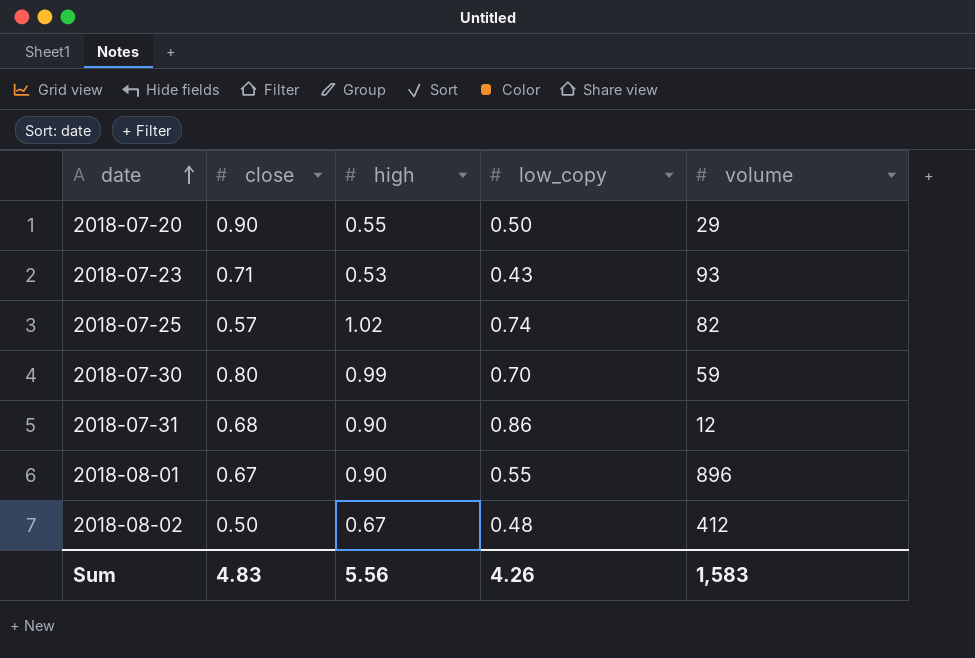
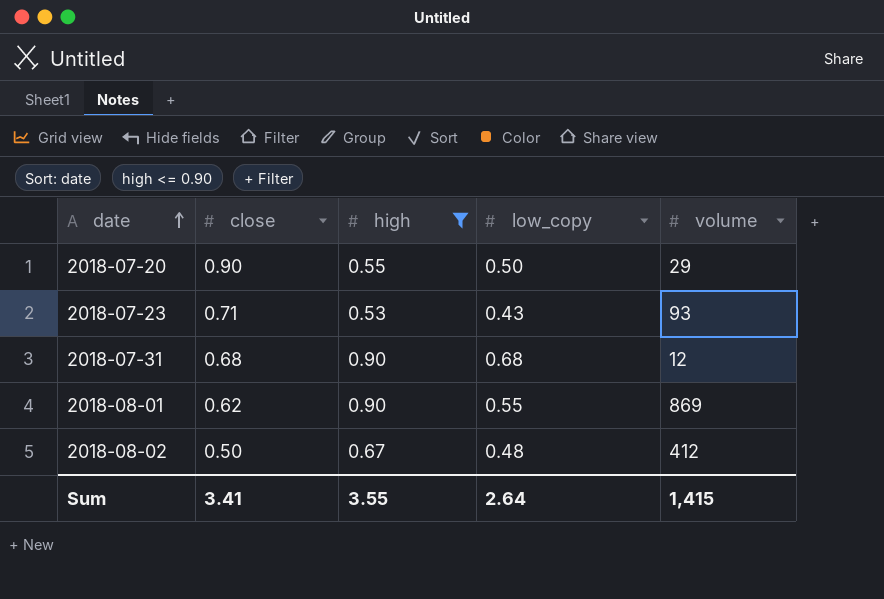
filter: none -> high <= 0.90
2018-07-31 | low_copy: 0.86 -> 0.68
2018-08-01 | close: 0.67 -> 0.62
2018-08-01 | volume: 896 -> 869
Sum | close: 4.83 -> 3.41
Sum | high: 5.56 -> 3.55
Sum | low_copy: 4.26 -> 2.64
Sum | volume: 1,583 -> 1,415

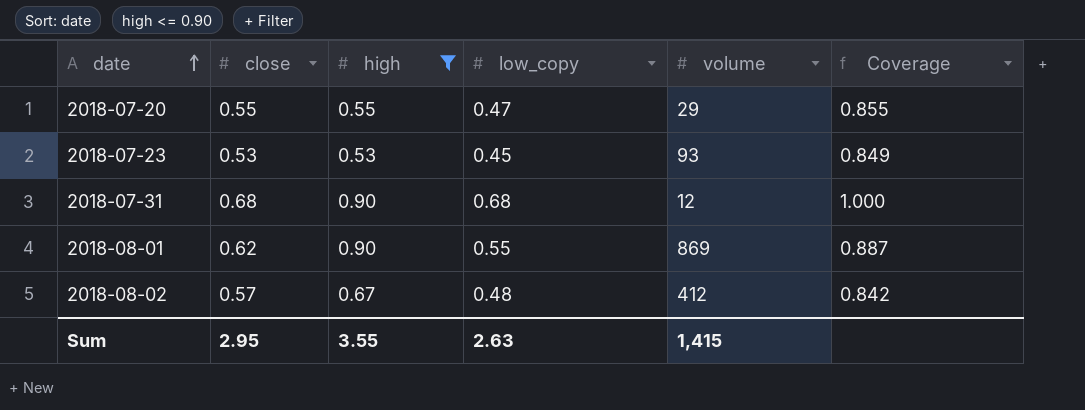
column Coverage | formula: none -> [low_copy] / [close]
2018-07-20 | close: 0.90 -> 0.55
2018-07-20 | low_copy: 0.50 -> 0.47
2018-07-23 | close: 0.71 -> 0.53
2018-07-23 | low_copy: 0.43 -> 0.45
2018-08-02 | close: 0.50 -> 0.57
Sum | close: 3.41 -> 2.95
Sum | low_copy: 2.64 -> 2.63

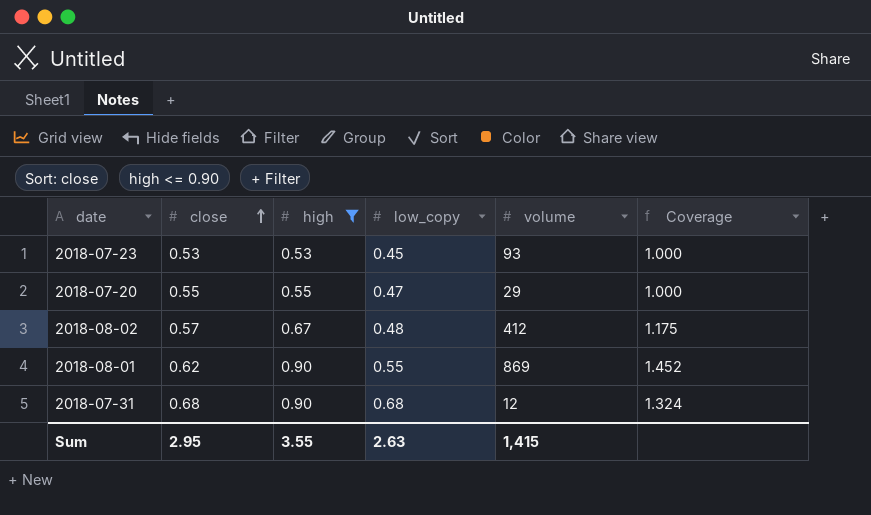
row order: date ascending -> close ascending
column Coverage | formula: [low_copy] / [close] -> [high] / [close]

